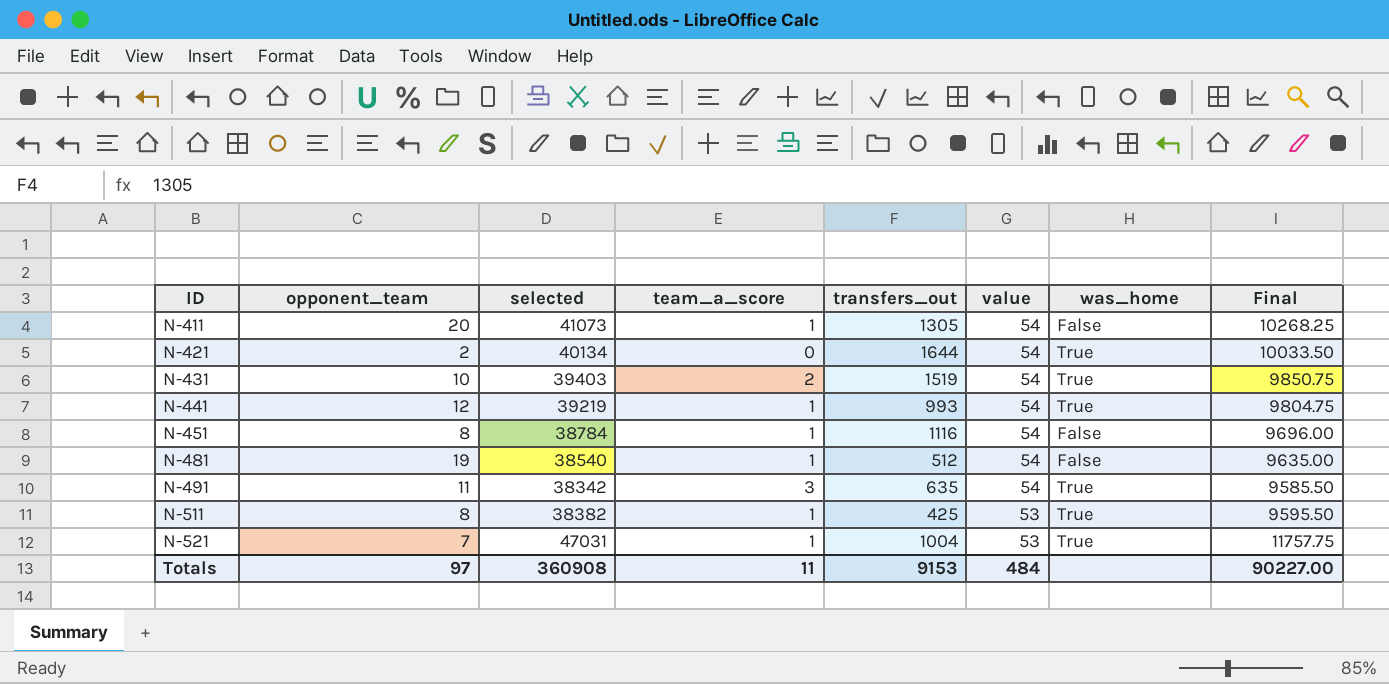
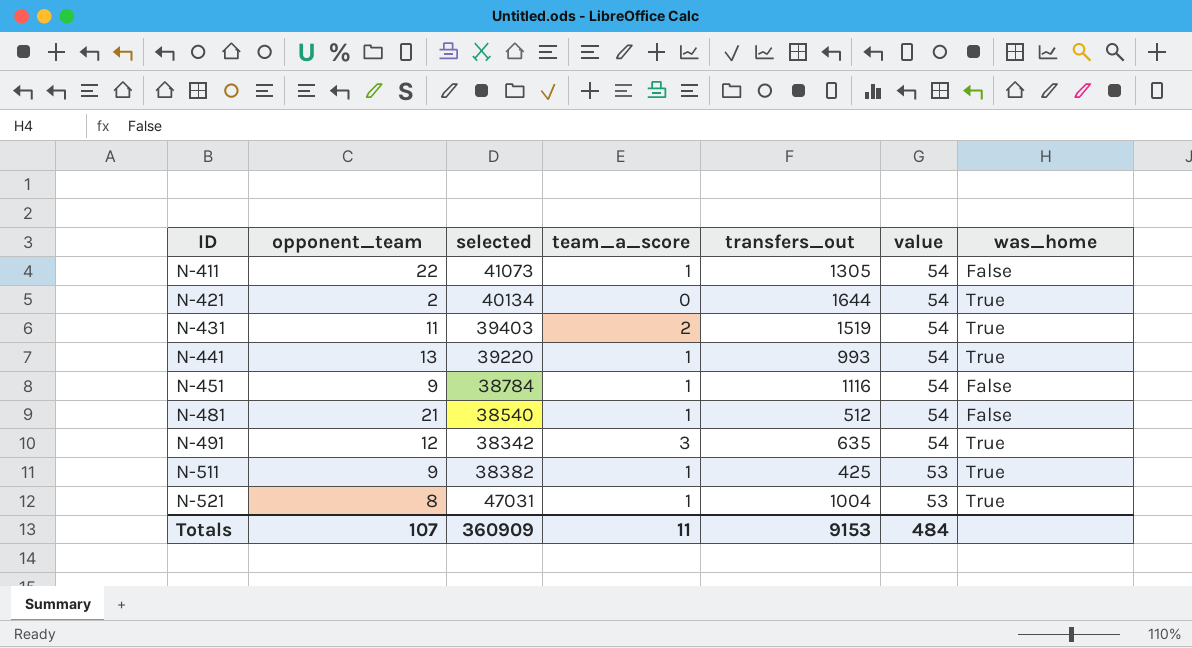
column Final | formula: [selected] * 0.25 -> none
N-411 | opponent_team: 20 -> 22
N-431 | opponent_team: 10 -> 11
N-441 | opponent_team: 12 -> 13
N-441 | selected: 39219 -> 39220
N-451 | opponent_team: 8 -> 9
N-481 | opponent_team: 19 -> 21
N-491 | opponent_team: 11 -> 12
N-511 | opponent_team: 8 -> 9
N-521 | opponent_team: 7 -> 8
Totals | opponent_team: 97 -> 107
Totals | selected: 360908 -> 360909

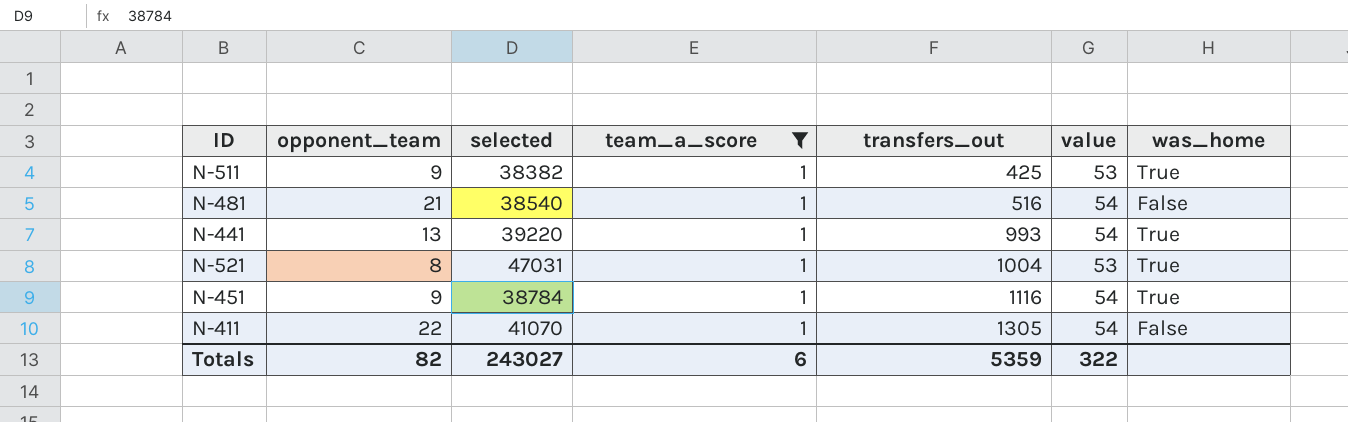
filter: none -> team_a_score = 1
row order: ID ascending -> transfers_out ascending
N-481 | transfers_out: 512 -> 516
N-451 | was_home: False -> True
N-411 | selected: 41073 -> 41070
Totals | opponent_team: 107 -> 82
Totals | selected: 360909 -> 243027
Totals | team_a_score: 11 -> 6
Totals | transfers_out: 9153 -> 5359
Totals | value: 484 -> 322

